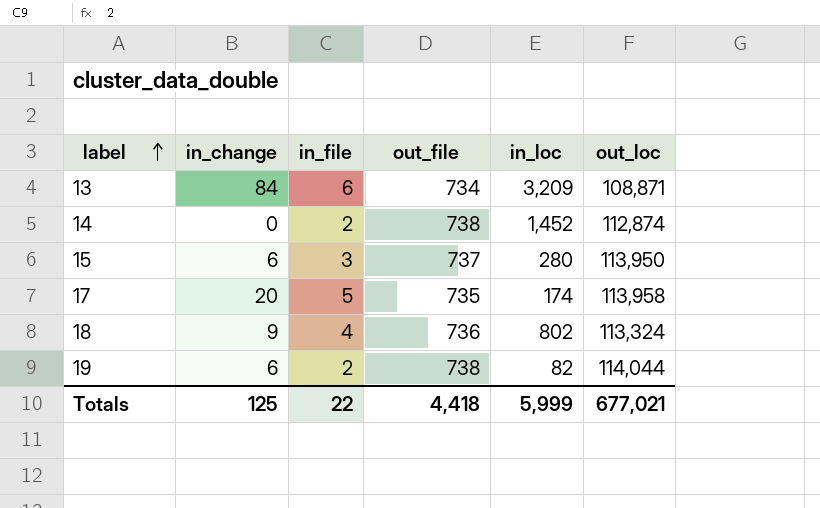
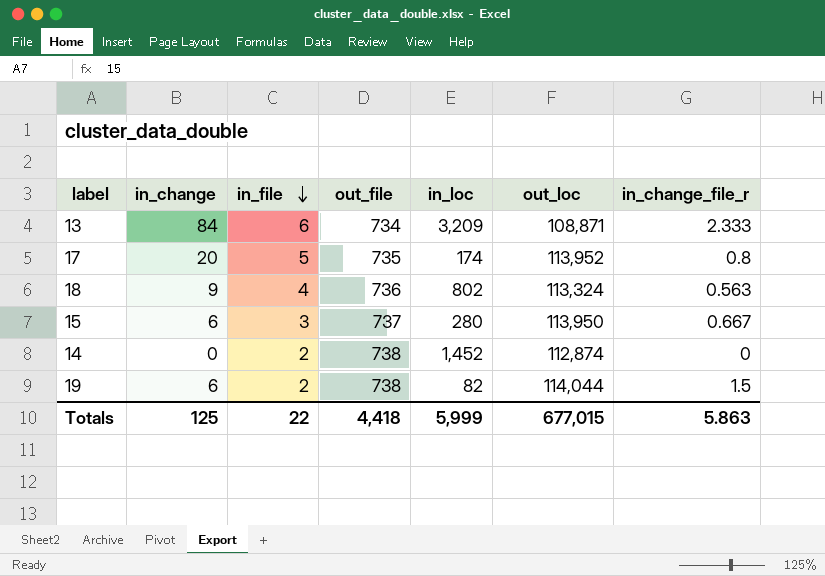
row order: label ascending -> in_file descending
column in_change_file_r | position: none -> 7
17 | out_loc: 113,958 -> 113,952
Totals | out_loc: 677,021 -> 677,015

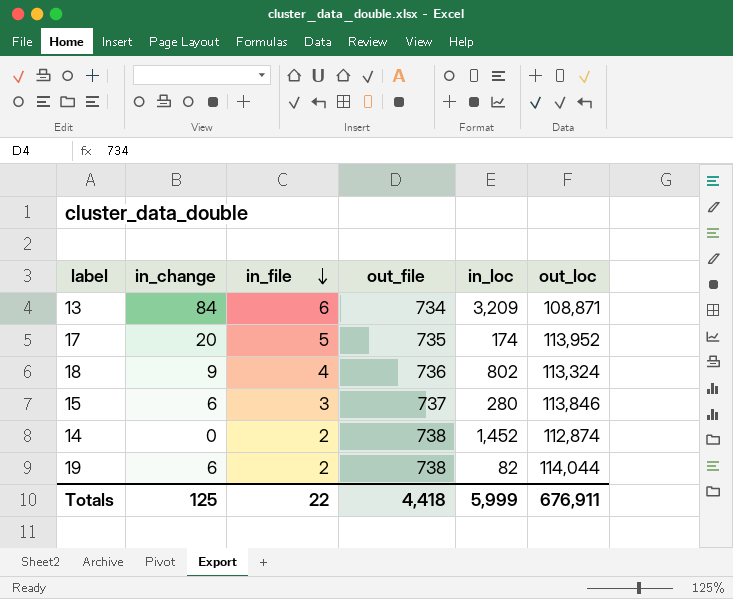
column in_change_file_r | position: 7 -> none
15 | out_loc: 113,950 -> 113,846
Totals | out_loc: 677,015 -> 676,911

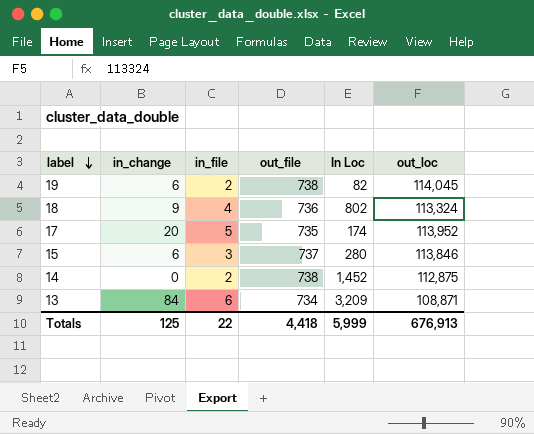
row order: in_file descending -> label descending
column name: in_loc -> In Loc
19 | out_loc: 114,044 -> 114,045
14 | out_loc: 112,874 -> 112,875
Totals | out_loc: 676,911 -> 676,913

